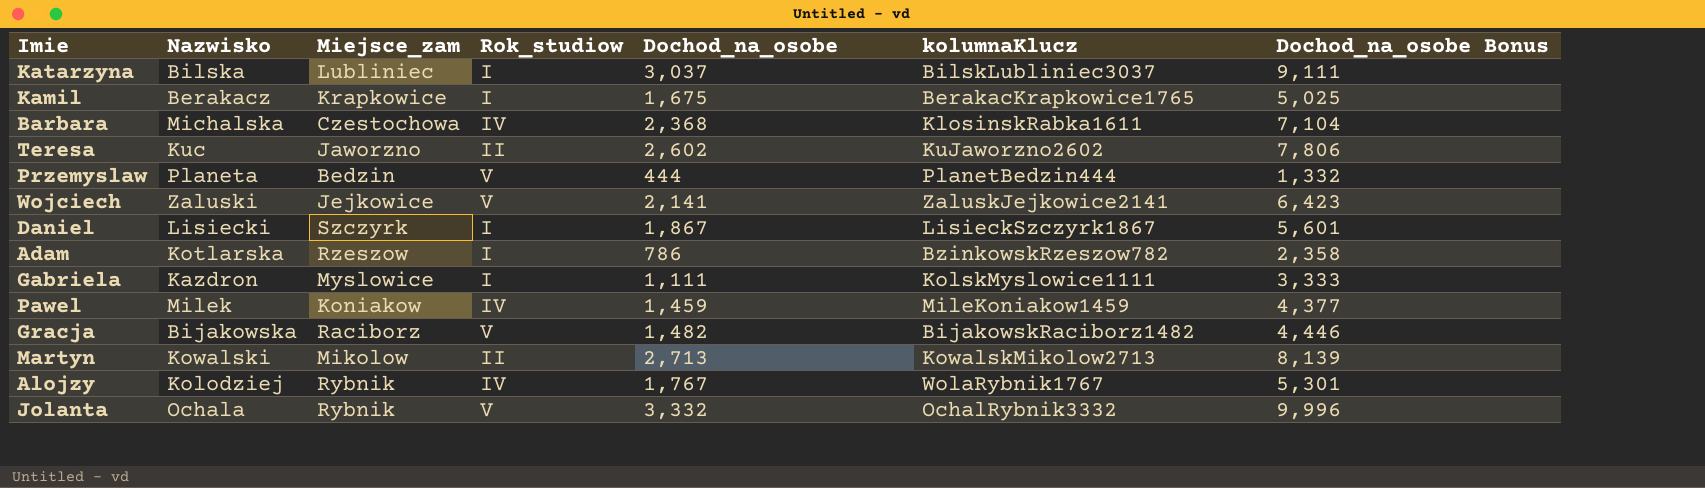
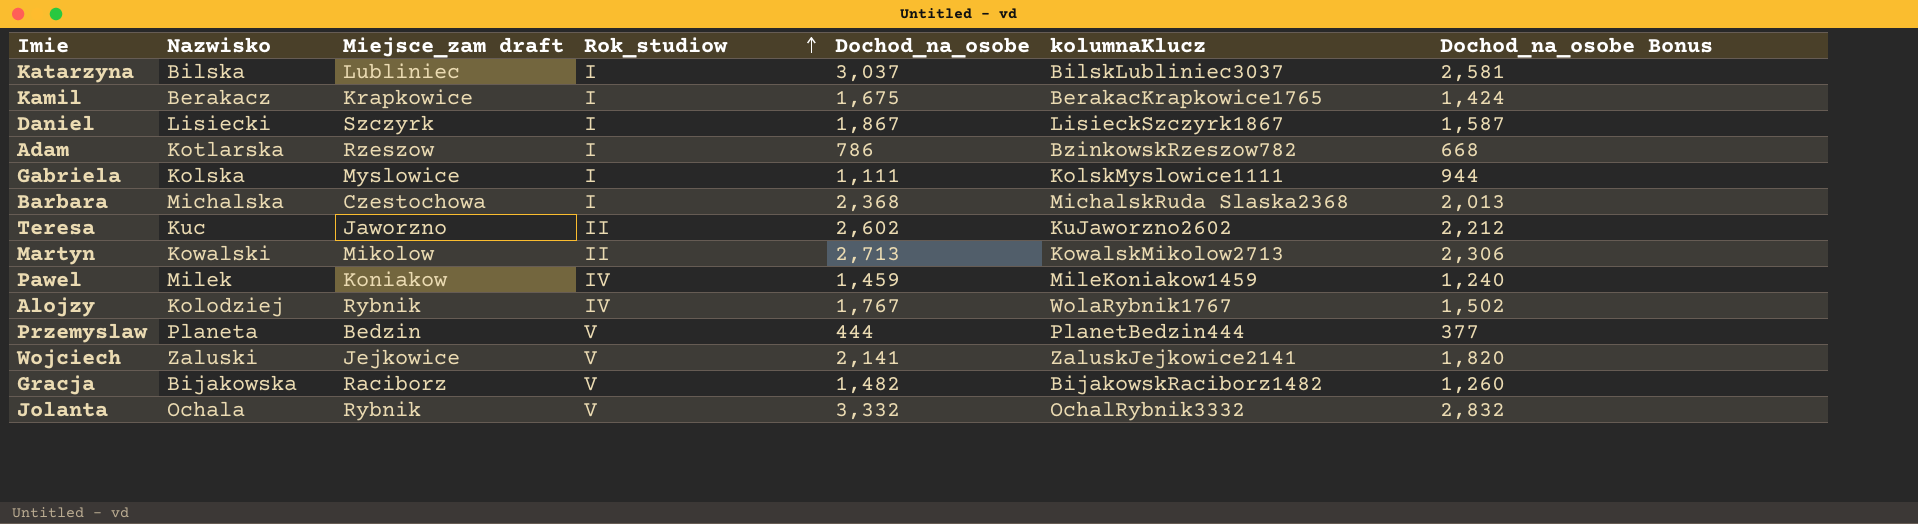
row order: none -> Rok_studiow ascending
column name: Miejsce_zam -> Miejsce_zam draft
column Dochod_na_osobe Bonus | formula: [Dochod_na_osobe] * 3 -> [Dochod_na_osobe] * 0.85
Gabriela | Nazwisko: Kazdron -> Kolska
Barbara | Rok_studiow: IV -> I
Barbara | kolumnaKlucz: KlosinskRabka1611 -> MichalskRuda Slaska2368

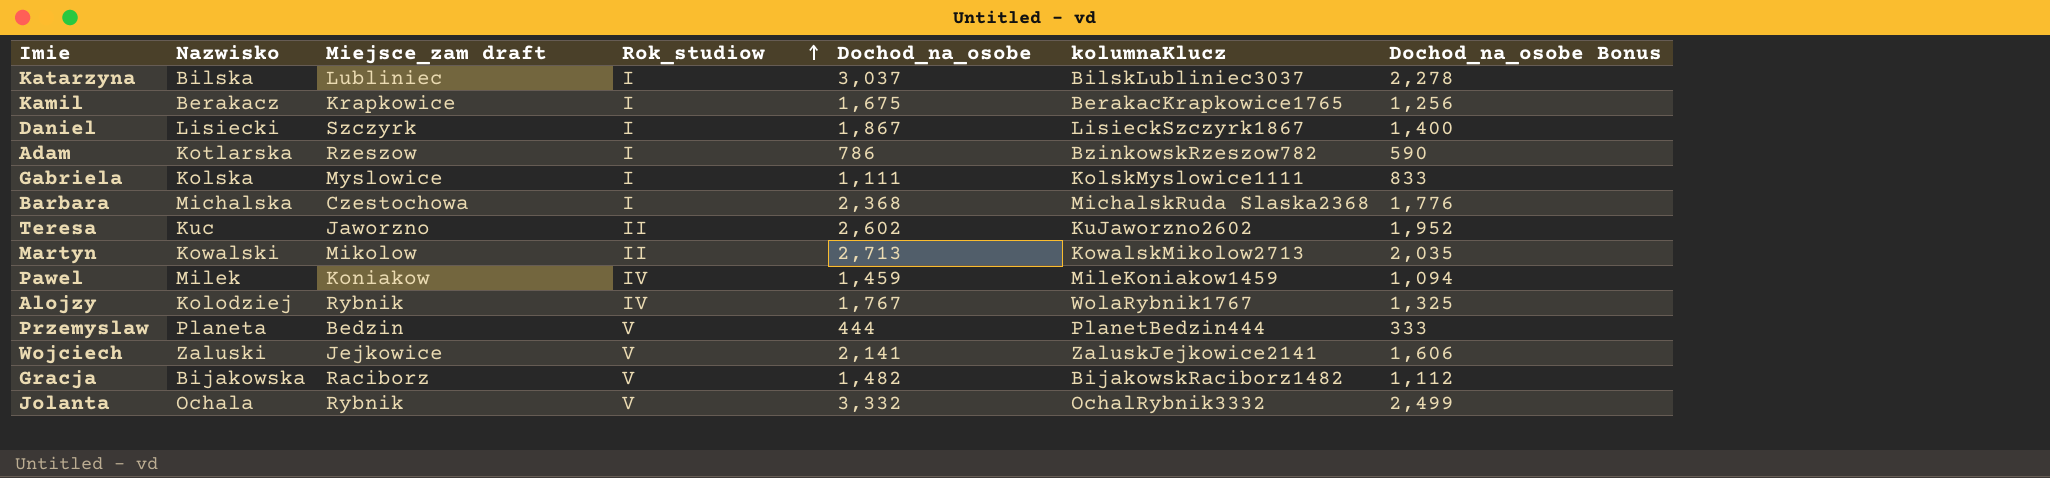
column Dochod_na_osobe Bonus | formula: [Dochod_na_osobe] * 0.85 -> [Dochod_na_osobe] * 0.75

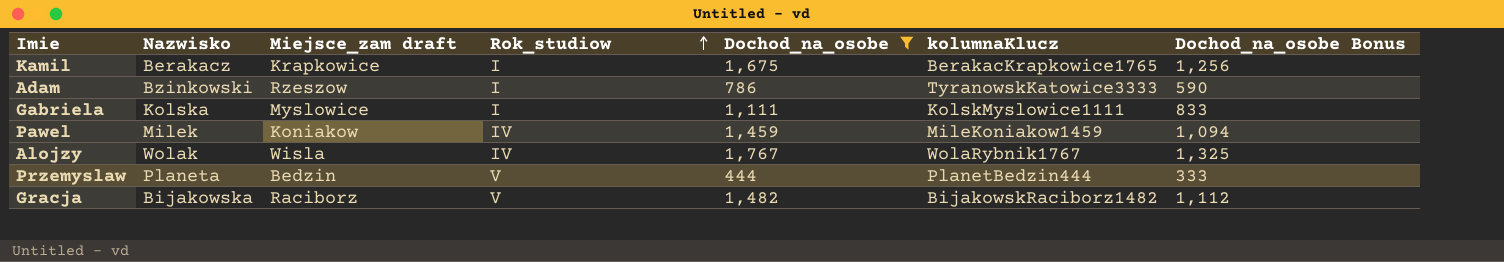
filter: none -> Dochod_na_osobe <= 1,767
Adam | Nazwisko: Kotlarska -> Bzinkowski
Adam | kolumnaKlucz: BzinkowskRzeszow782 -> TyranowskKatowice3333
Alojzy | Nazwisko: Kolodziej -> Wolak
Alojzy | Miejsce_zam draft: Rybnik -> Wisla

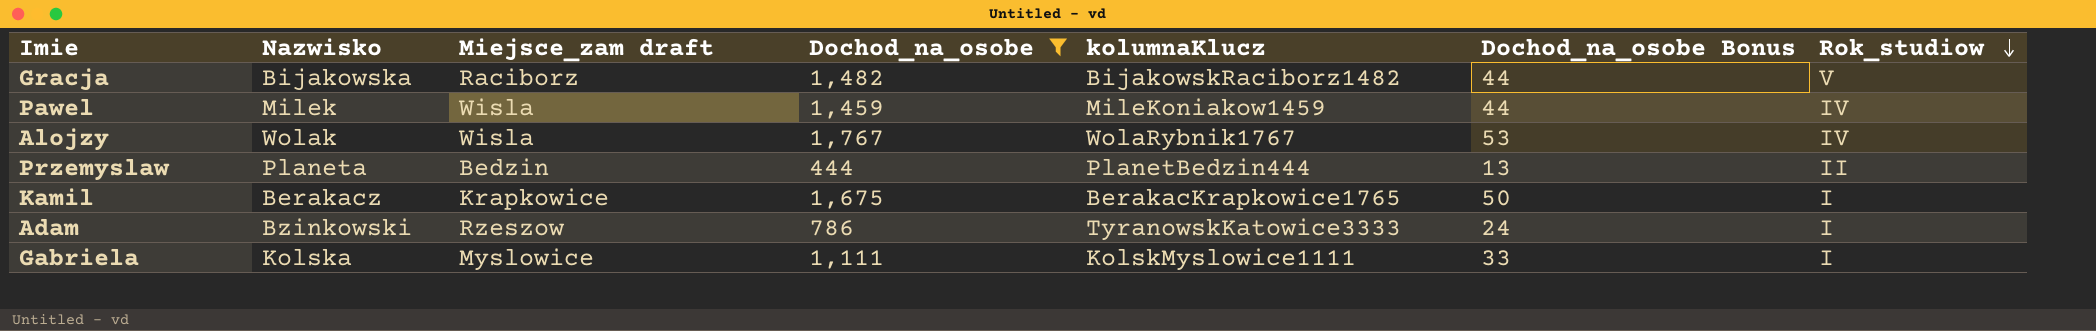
row order: Rok_studiow ascending -> Rok_studiow descending
column Dochod_na_osobe Bonus | formula: [Dochod_na_osobe] * 0.75 -> [Dochod_na_osobe] * 0.03
column Rok_studiow | position: 4 -> 7
Pawel | Miejsce_zam draft: Koniakow -> Wisla
Przemyslaw | Rok_studiow: V -> II

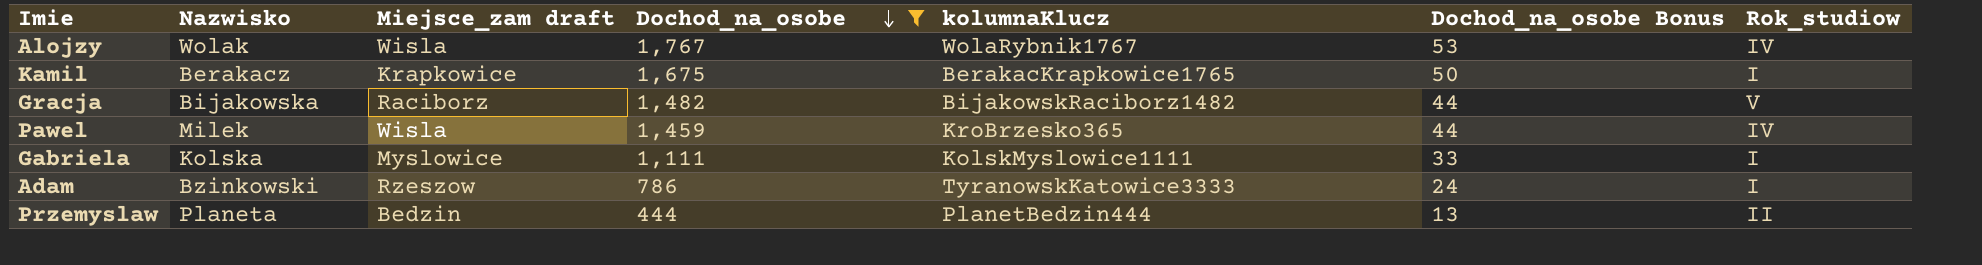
row order: Rok_studiow descending -> Dochod_na_osobe descending
Pawel | kolumnaKlucz: MileKoniakow1459 -> KroBrzesko365

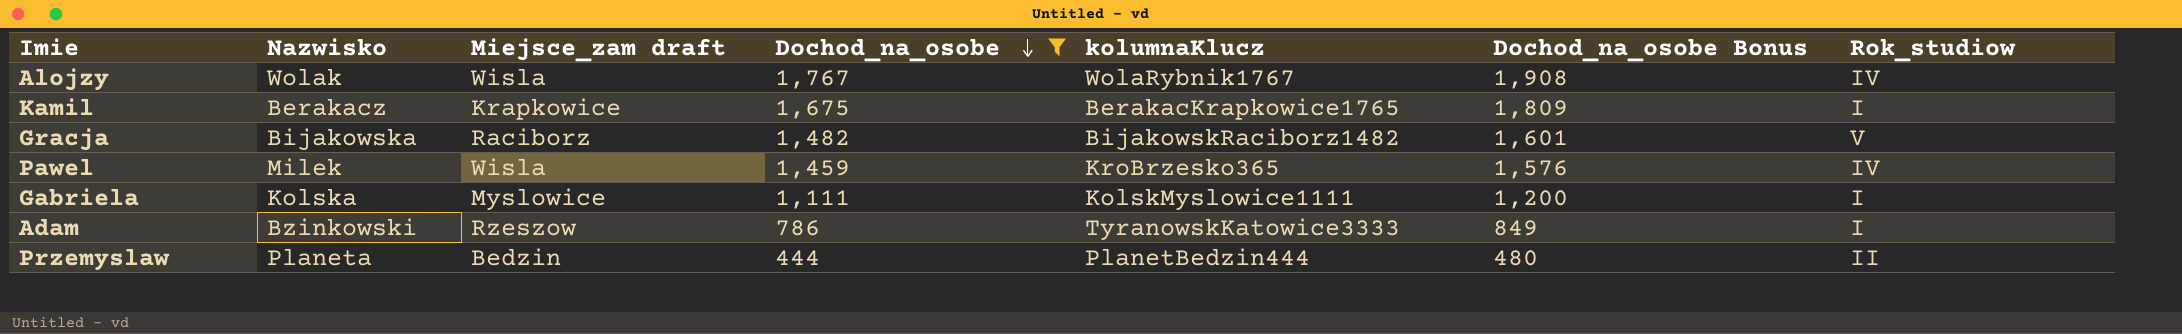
column Dochod_na_osobe Bonus | formula: [Dochod_na_osobe] * 0.03 -> [Dochod_na_osobe] * 1.08

